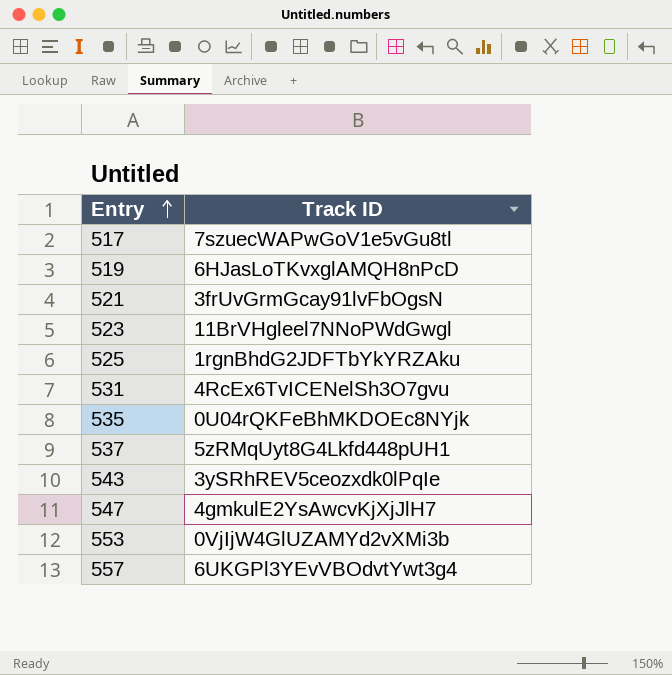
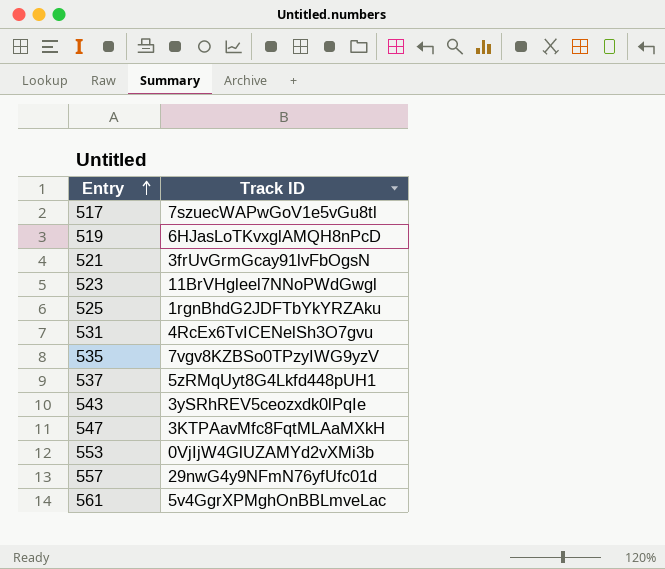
535 | Track ID: 0U04rQKFeBhMKDOEc8NYjk -> 7vgv8KZBSo0TPzyIWG9yzV
547 | Track ID: 4gmkulE2YsAwcvKjXjJlH7 -> 3KTPAavMfc8FqtMLAaMXkH
557 | Track ID: 6UKGPl3YEvVBOdvtYwt3g4 -> 29nwG4y9NFmN76yfUfc01d
row 561: none -> 5v4GgrXPMghOnBBLmveLac

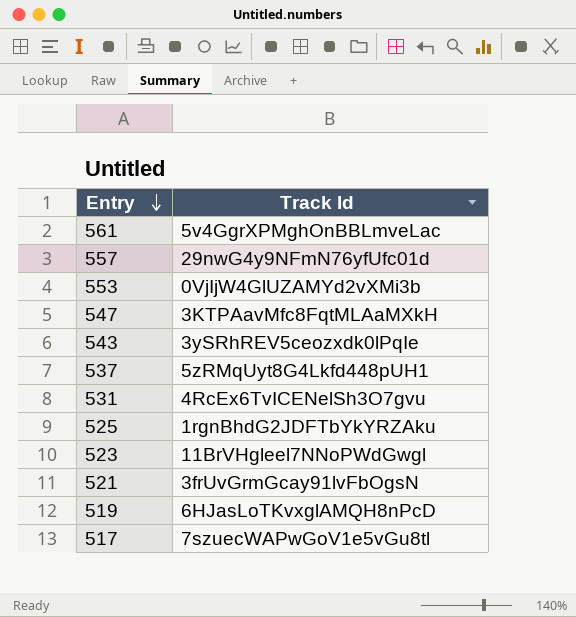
row order: Entry ascending -> Entry descending
column name: Track ID -> Track Id
row 535: 7vgv8KZBSo0TPzyIWG9yzV -> none

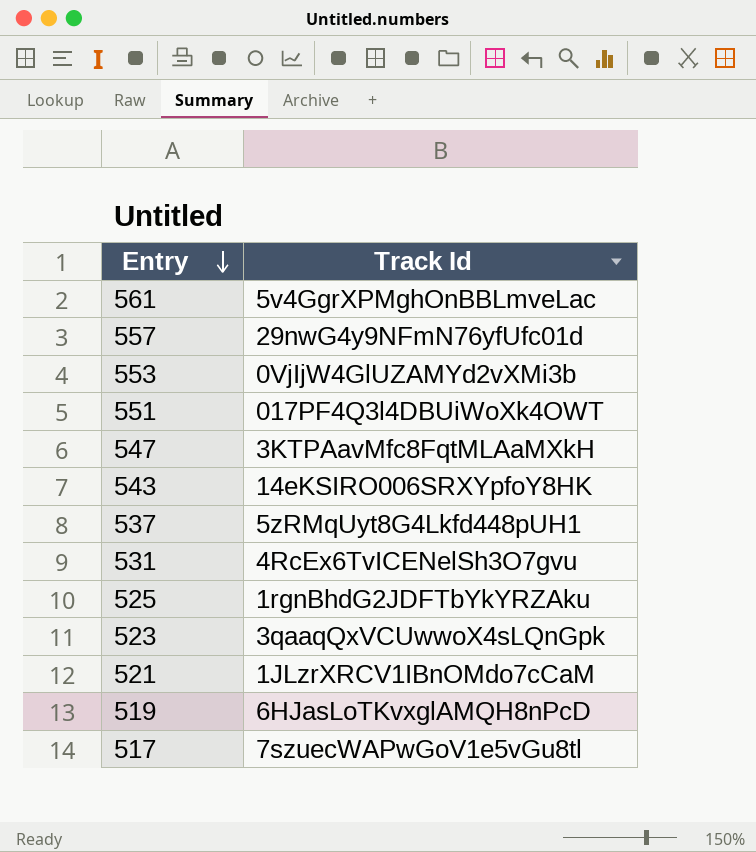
row 551: none -> 017PF4Q3l4DBUiWoXk4OWT
543 | Track Id: 3ySRhREV5ceozxdk0lPqIe -> 14eKSIRO006SRXYpfoY8HK
523 | Track Id: 11BrVHgleel7NNoPWdGwgl -> 3qaaqQxVCUwwoX4sLQnGpk
521 | Track Id: 3frUvGrmGcay91lvFbOgsN -> 1JLzrXRCV1IBnOMdo7cCaM

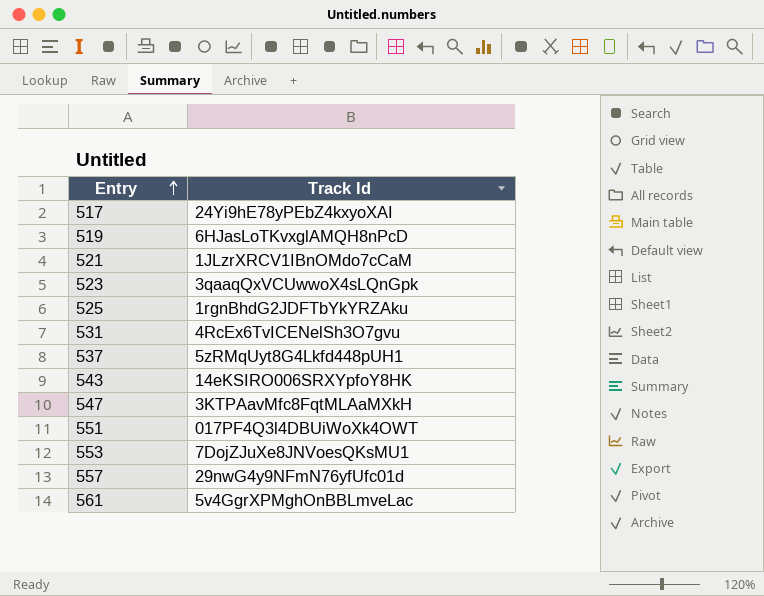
row order: Entry descending -> Entry ascending
517 | Track Id: 7szuecWAPwGoV1e5vGu8tl -> 24Yi9hE78yPEbZ4kxyoXAI
553 | Track Id: 0VjIjW4GlUZAMYd2vXMi3b -> 7DojZJuXe8JNVoesQKsMU1

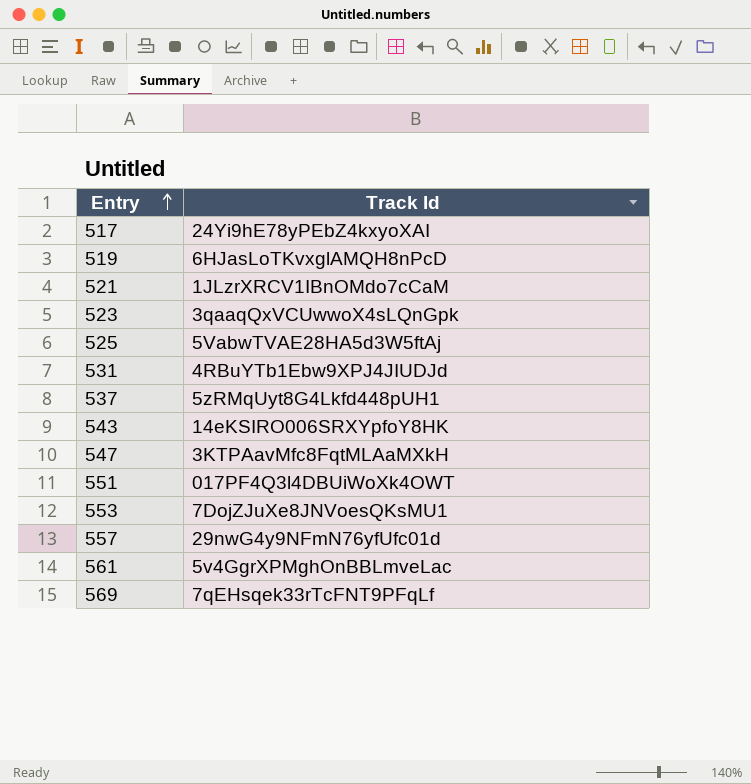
525 | Track Id: 1rgnBhdG2JDFTbYkYRZAku -> 5VabwTVAE28HA5d3W5ftAj
531 | Track Id: 4RcEx6TvICENelSh3O7gvu -> 4RBuYTb1Ebw9XPJ4JIUDJd
row 569: none -> 7qEHsqek33rTcFNT9PFqLf

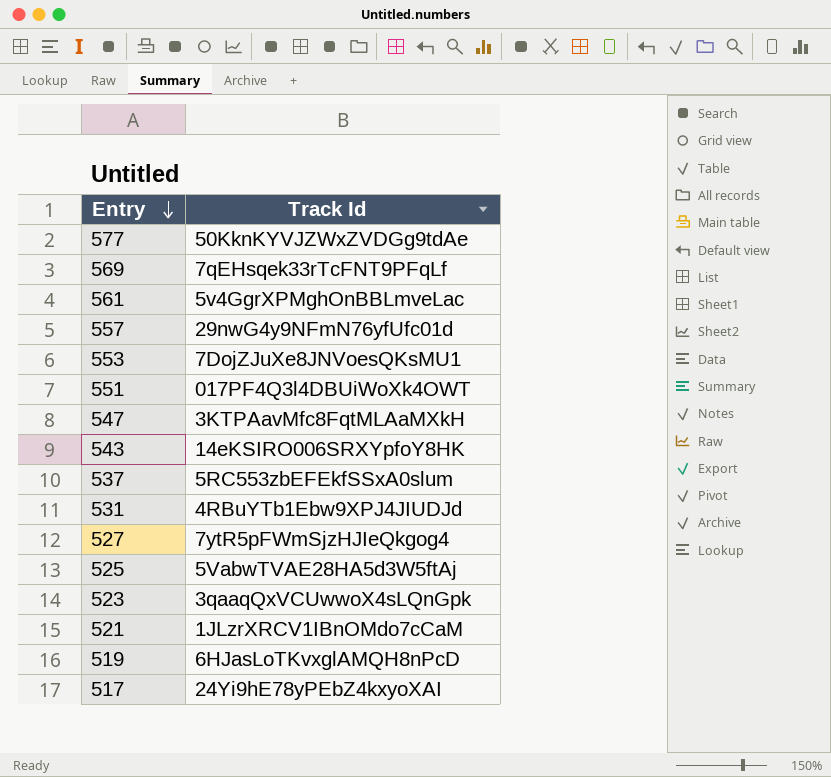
row order: Entry ascending -> Entry descending
row 577: none -> 50KknKYVJZWxZVDGg9tdAe
537 | Track Id: 5zRMqUyt8G4Lkfd448pUH1 -> 5RC553zbEFEkfSSxA0slum
row 527: none -> 7ytR5pFWmSjzHJIeQkgog4

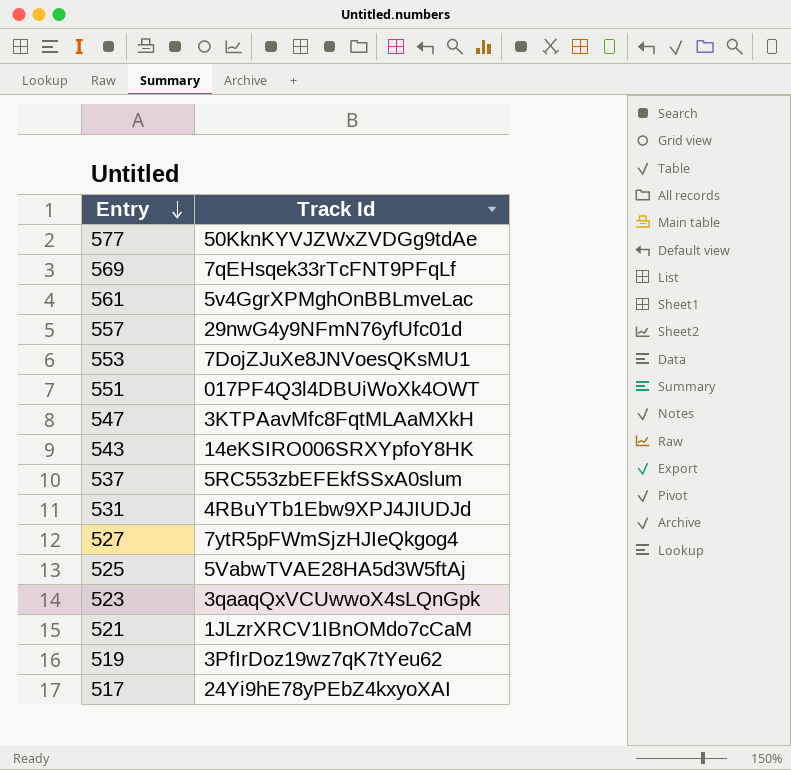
519 | Track Id: 6HJasLoTKvxglAMQH8nPcD -> 3PfIrDoz19wz7qK7tYeu62

